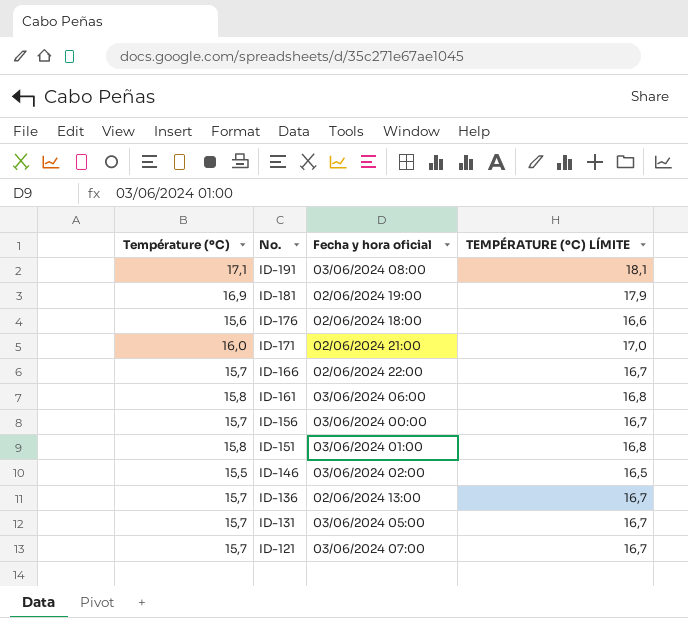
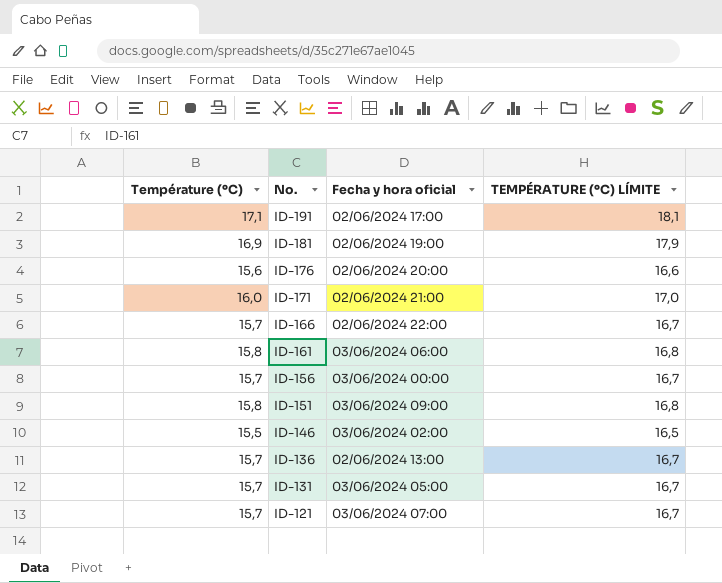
ID-191 | Fecha y hora oficial: 03/06/2024 08:00 -> 02/06/2024 17:00
ID-176 | Fecha y hora oficial: 02/06/2024 18:00 -> 02/06/2024 20:00
ID-151 | Fecha y hora oficial: 03/06/2024 01:00 -> 03/06/2024 09:00

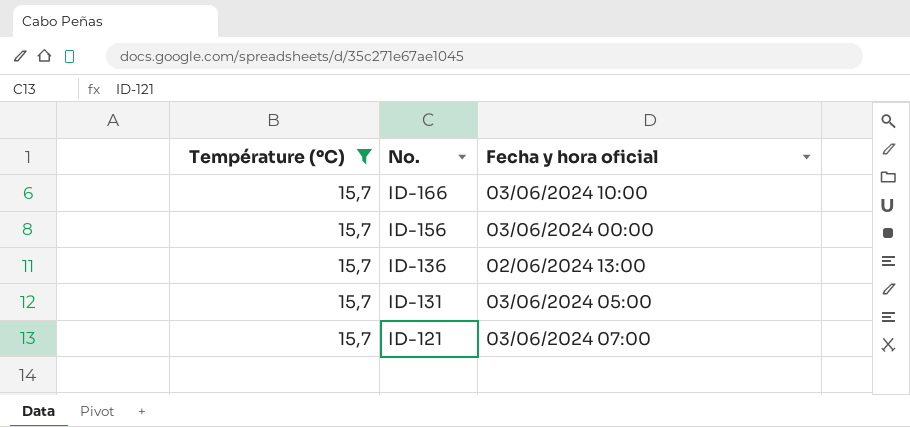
filter: none -> Température (ºC) = 15,7
column TEMPÉRATURE (ºC) LÍMITE | formula: [Température (ºC)] + 1 -> none
ID-166 | Fecha y hora oficial: 02/06/2024 22:00 -> 03/06/2024 10:00

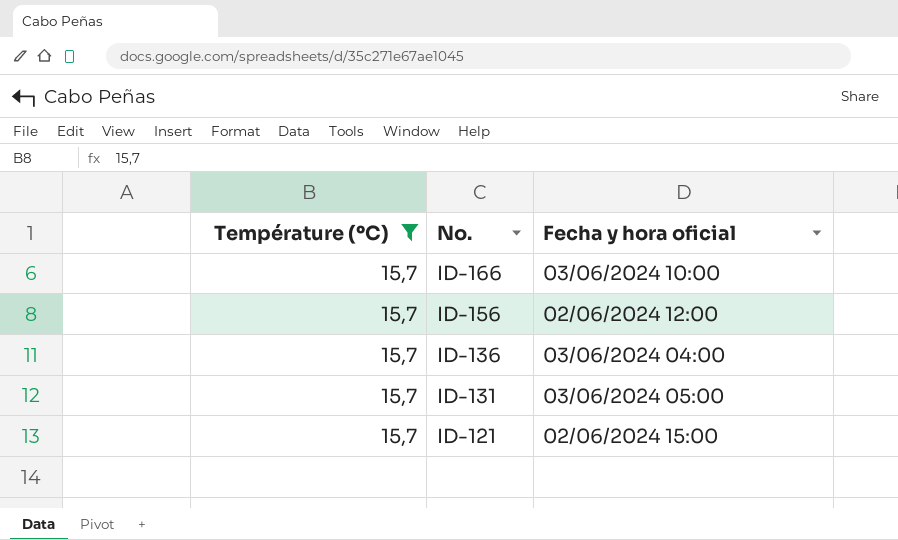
ID-156 | Fecha y hora oficial: 03/06/2024 00:00 -> 02/06/2024 12:00
ID-136 | Fecha y hora oficial: 02/06/2024 13:00 -> 03/06/2024 04:00
ID-121 | Fecha y hora oficial: 03/06/2024 07:00 -> 02/06/2024 15:00

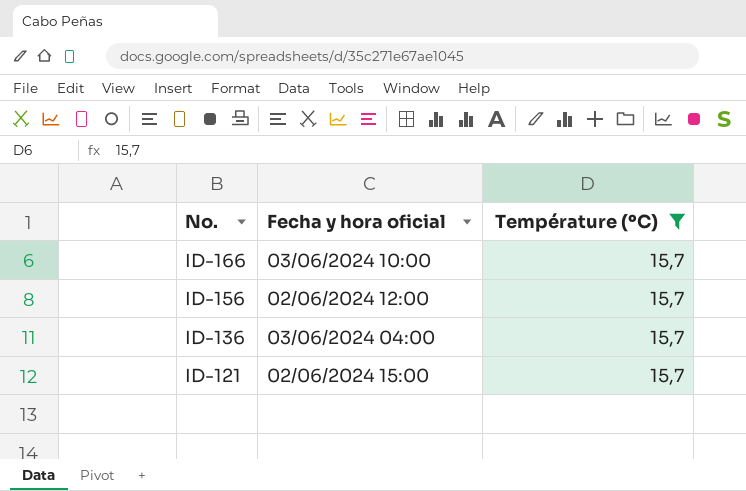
column Température (ºC) | position: 1 -> 3
row ID-131: 15,7 | 03/06/2024 05:00 -> none

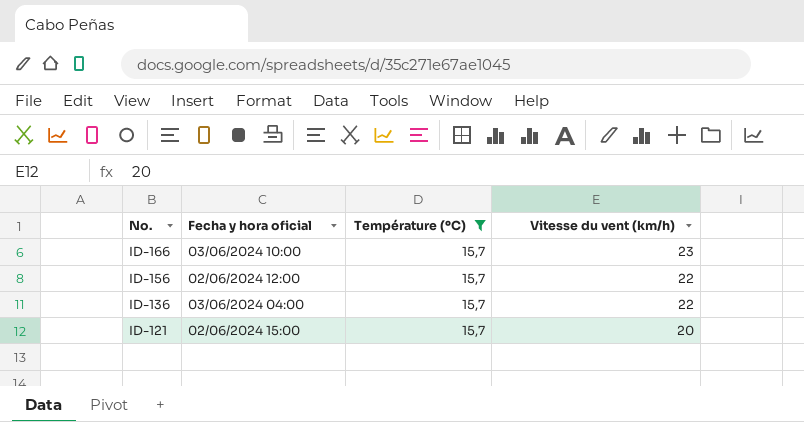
column Vitesse du vent (km/h) | position: none -> 4

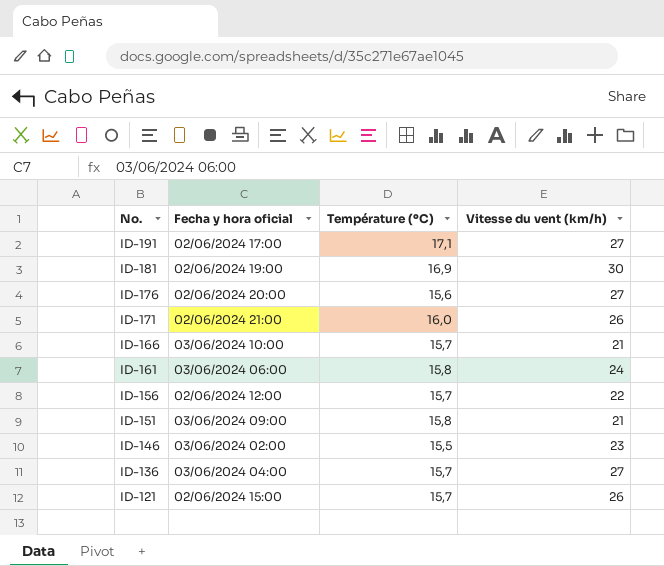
filter: Température (ºC) = 15,7 -> none
ID-166 | Vitesse du vent (km/h): 23 -> 21
ID-136 | Vitesse du vent (km/h): 22 -> 27
ID-121 | Vitesse du vent (km/h): 20 -> 26

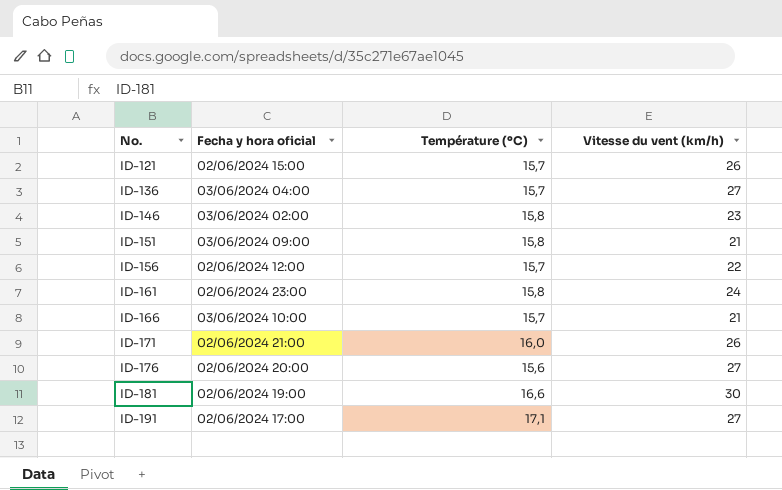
row order: No. descending -> No. ascending
ID-146 | Température (ºC): 15,5 -> 15,8
ID-161 | Fecha y hora oficial: 03/06/2024 06:00 -> 02/06/2024 23:00
ID-181 | Température (ºC): 16,9 -> 16,6

